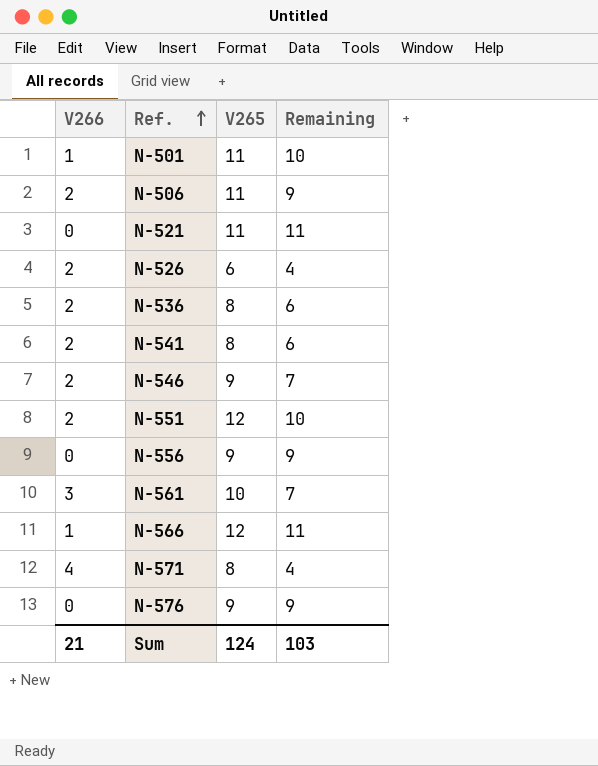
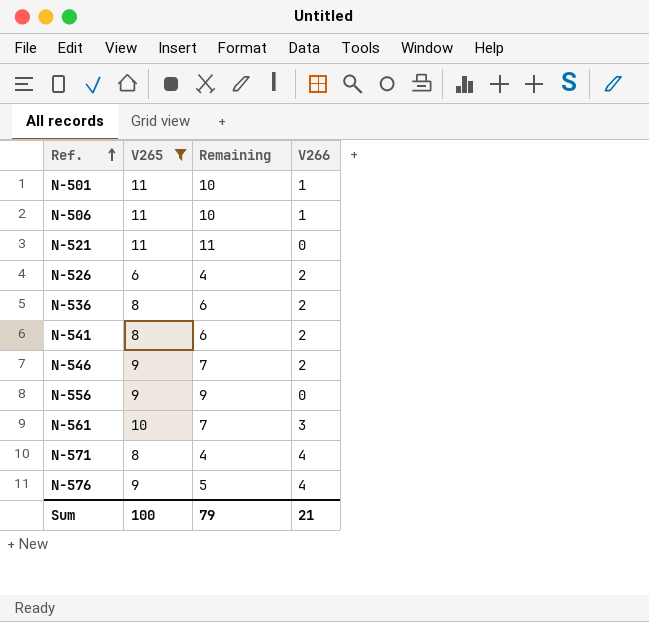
filter: none -> V265 != 12
column V266 | position: 1 -> 4
N-506 | Remaining: 9 -> 10
N-506 | V266: 2 -> 1
N-576 | Remaining: 9 -> 5
N-576 | V266: 0 -> 4
Sum | V265: 124 -> 100
Sum | Remaining: 103 -> 79

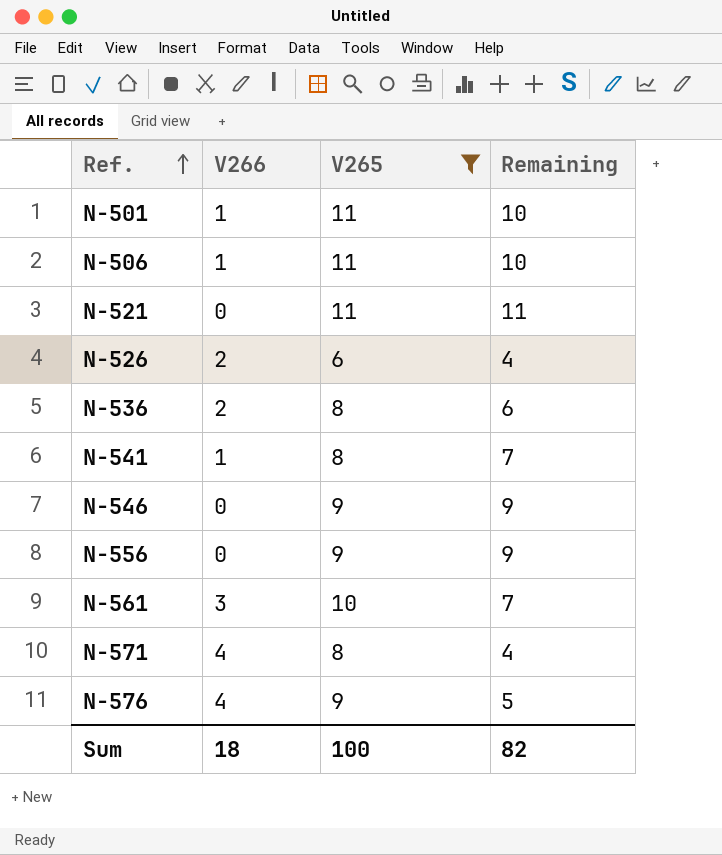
column V266 | position: 4 -> 2
N-541 | V266: 2 -> 1
N-541 | Remaining: 6 -> 7
N-546 | V266: 2 -> 0
N-546 | Remaining: 7 -> 9
Sum | V266: 21 -> 18
Sum | Remaining: 79 -> 82

